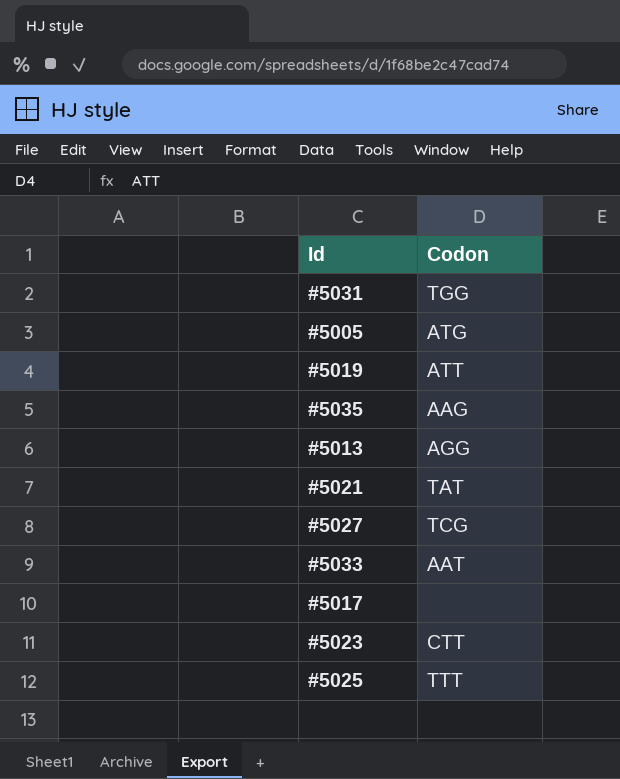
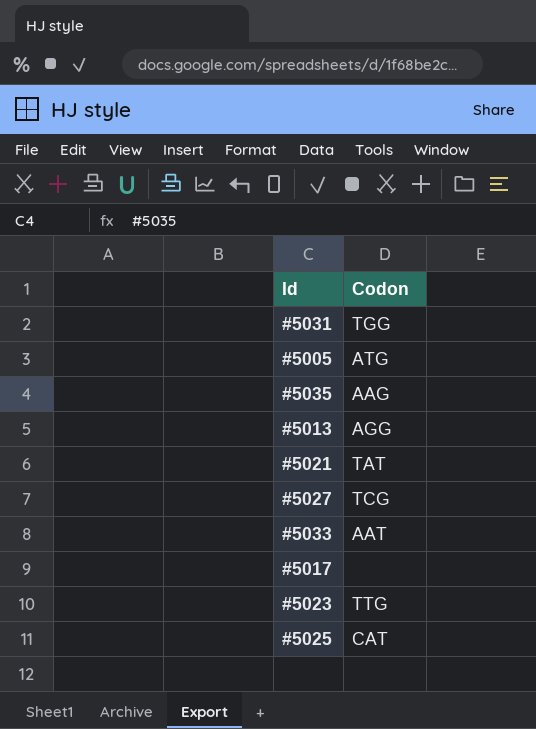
row #5019: ATT -> none
#5023 | Codon: CTT -> TTG
#5025 | Codon: TTT -> CAT

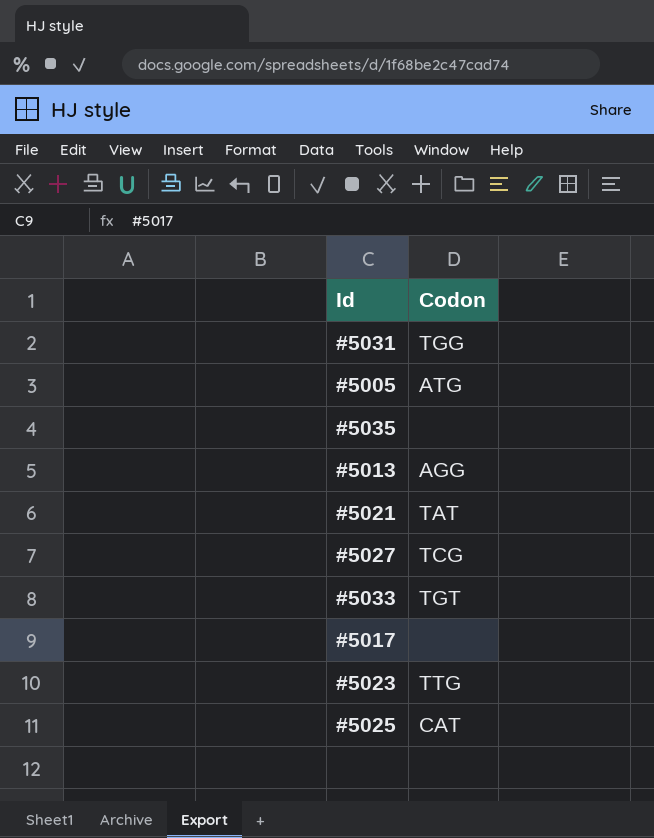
#5035 | Codon: AAG -> none
#5033 | Codon: AAT -> TGT

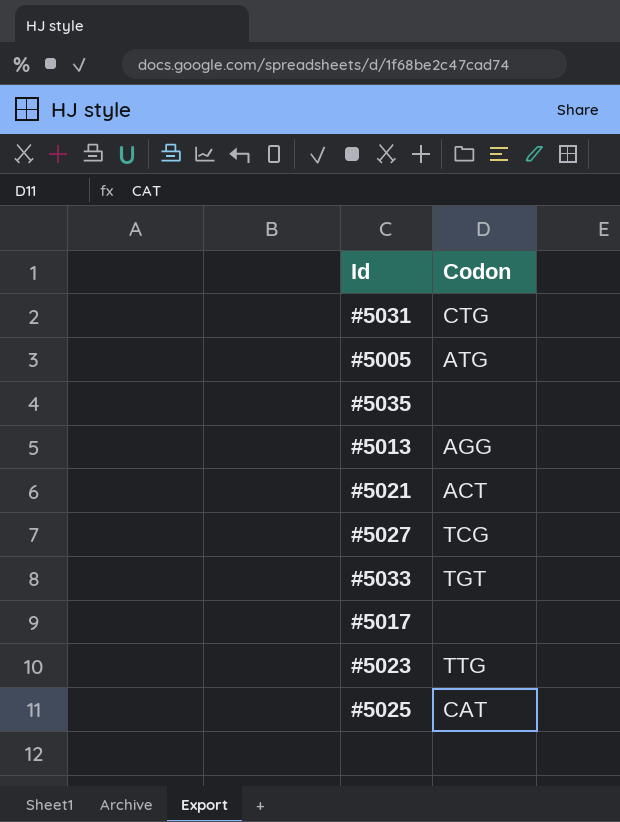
#5031 | Codon: TGG -> CTG
#5021 | Codon: TAT -> ACT

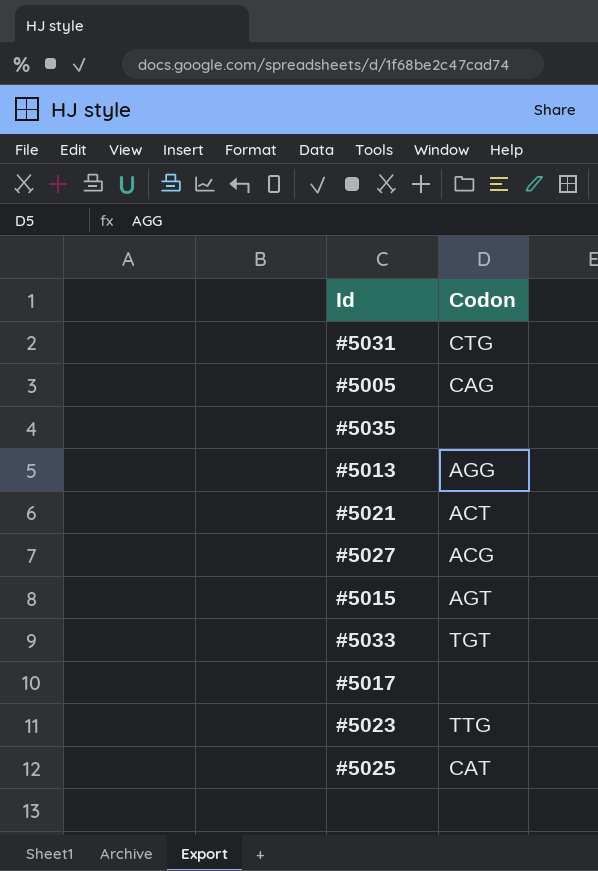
#5005 | Codon: ATG -> CAG
#5027 | Codon: TCG -> ACG
row #5015: none -> AGT

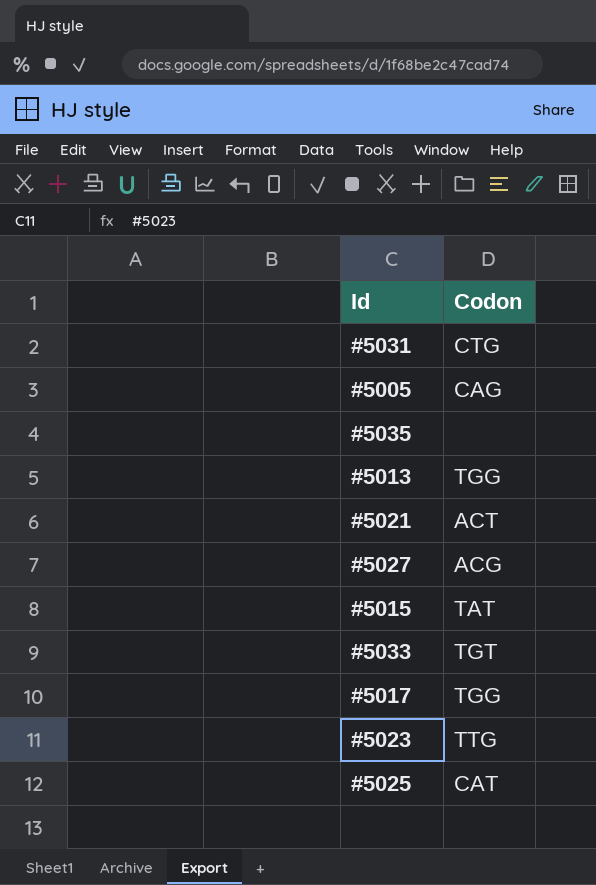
#5013 | Codon: AGG -> TGG
#5015 | Codon: AGT -> TAT
#5017 | Codon: none -> TGG

